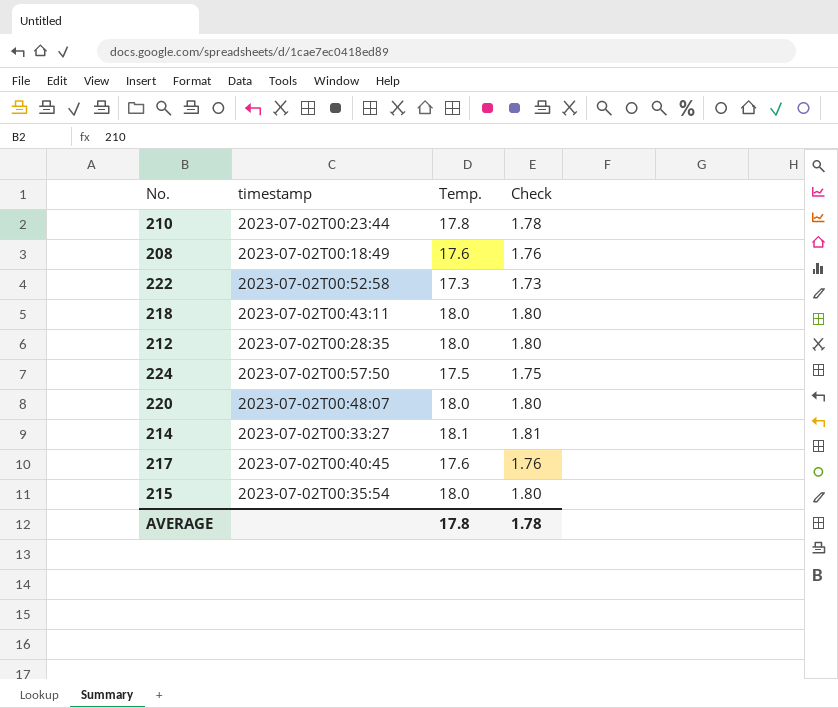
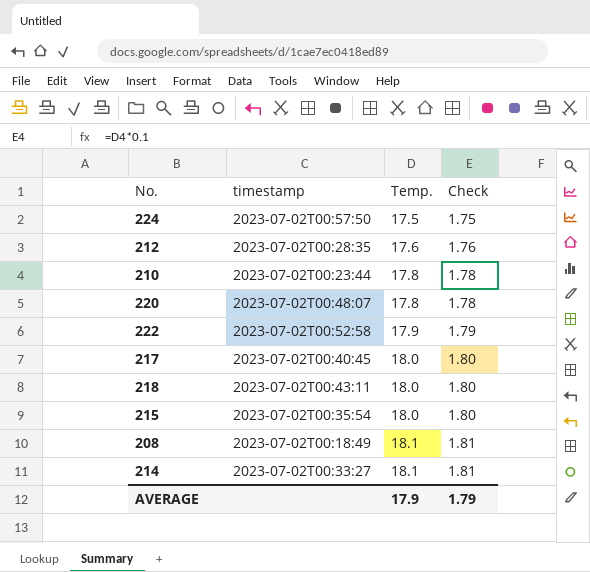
row order: none -> Temp. ascending
212 | Temp.: 18.0 -> 17.6
212 | Check: 1.80 -> 1.76
220 | Temp.: 18.0 -> 17.8
220 | Check: 1.80 -> 1.78
222 | Temp.: 17.3 -> 17.9
222 | Check: 1.73 -> 1.79
217 | Temp.: 17.6 -> 18.0
217 | Check: 1.76 -> 1.80
208 | Temp.: 17.6 -> 18.1
208 | Check: 1.76 -> 1.81
AVERAGE | Temp.: 17.8 -> 17.9
AVERAGE | Check: 1.78 -> 1.79

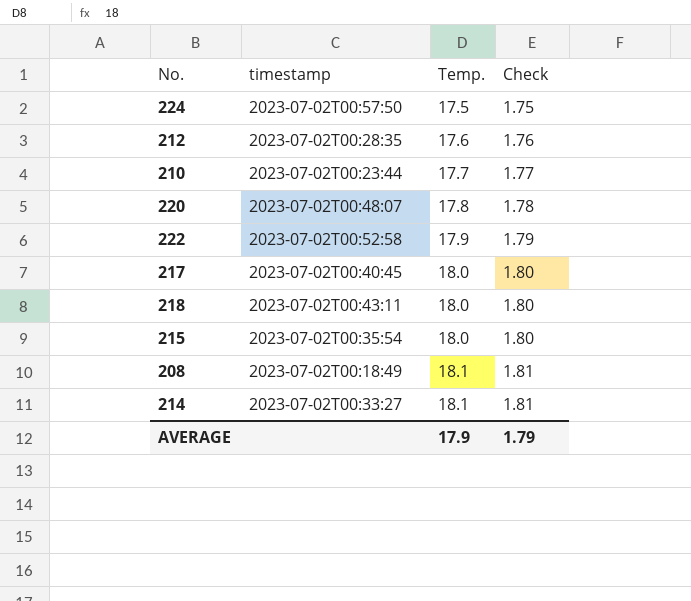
210 | Temp.: 17.8 -> 17.7
210 | Check: 1.78 -> 1.77

